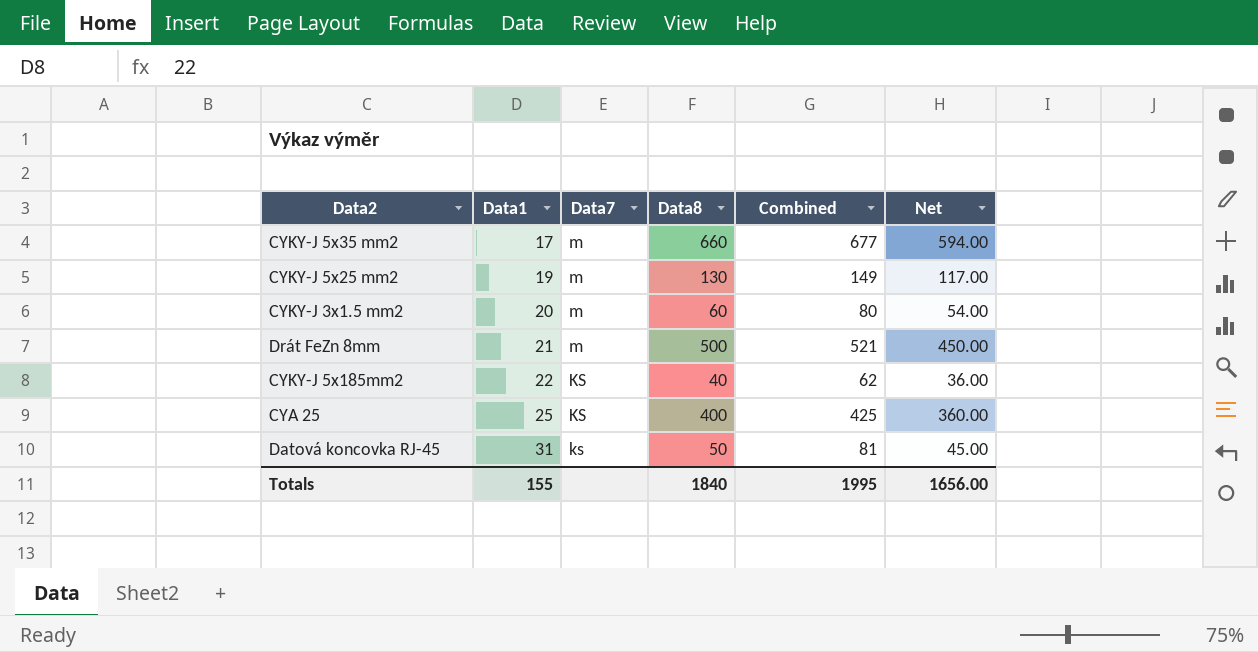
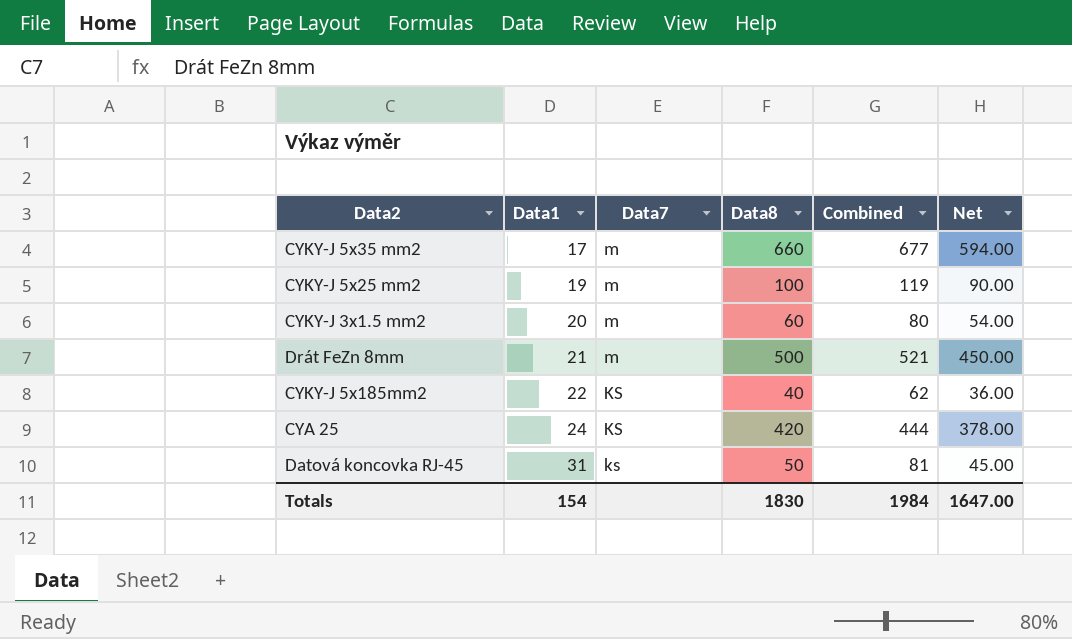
CYKY-J 5x25 mm2 | Data8: 130 -> 100
CYKY-J 5x25 mm2 | Combined: 149 -> 119
CYKY-J 5x25 mm2 | Net: 117.00 -> 90.00
CYA 25 | Data1: 25 -> 24
CYA 25 | Data8: 400 -> 420
CYA 25 | Combined: 425 -> 444
CYA 25 | Net: 360.00 -> 378.00
Totals | Data1: 155 -> 154
Totals | Data8: 1840 -> 1830
Totals | Combined: 1995 -> 1984
Totals | Net: 1656.00 -> 1647.00

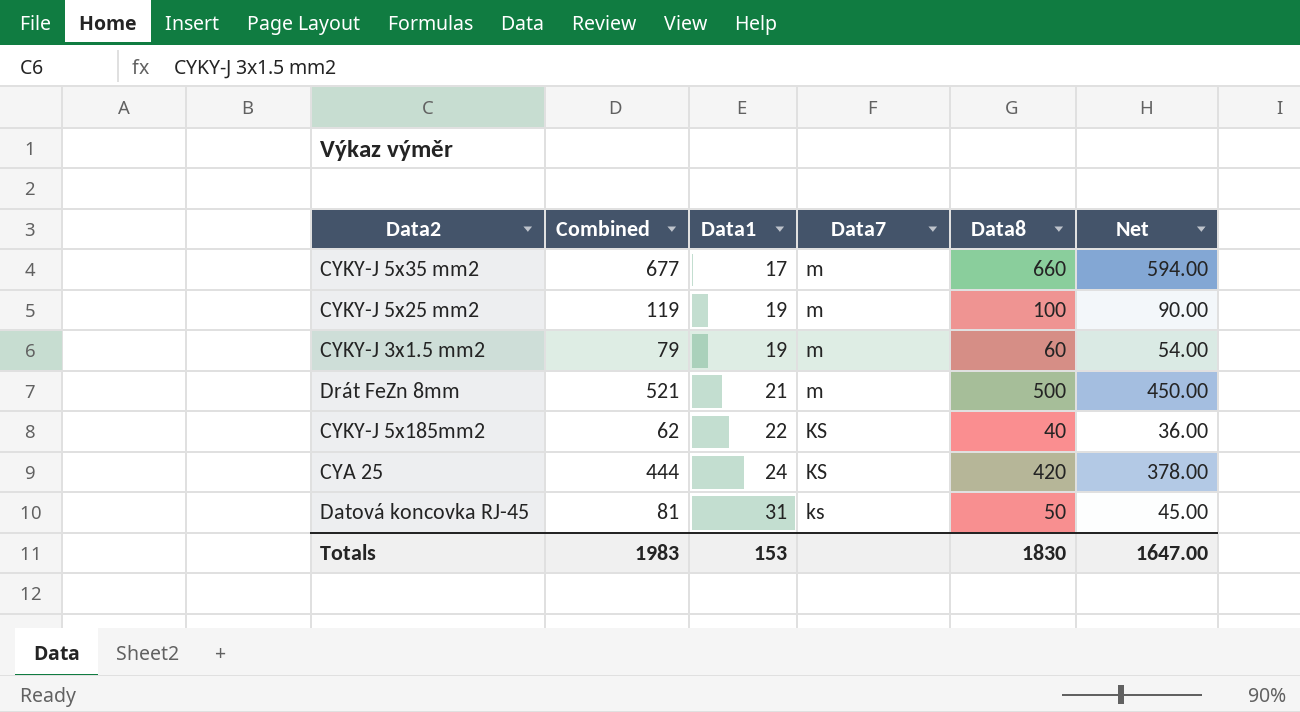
column Combined | position: 5 -> 2
CYKY-J 3x1.5 mm2 | Combined: 80 -> 79
CYKY-J 3x1.5 mm2 | Data1: 20 -> 19
Totals | Combined: 1984 -> 1983
Totals | Data1: 154 -> 153

